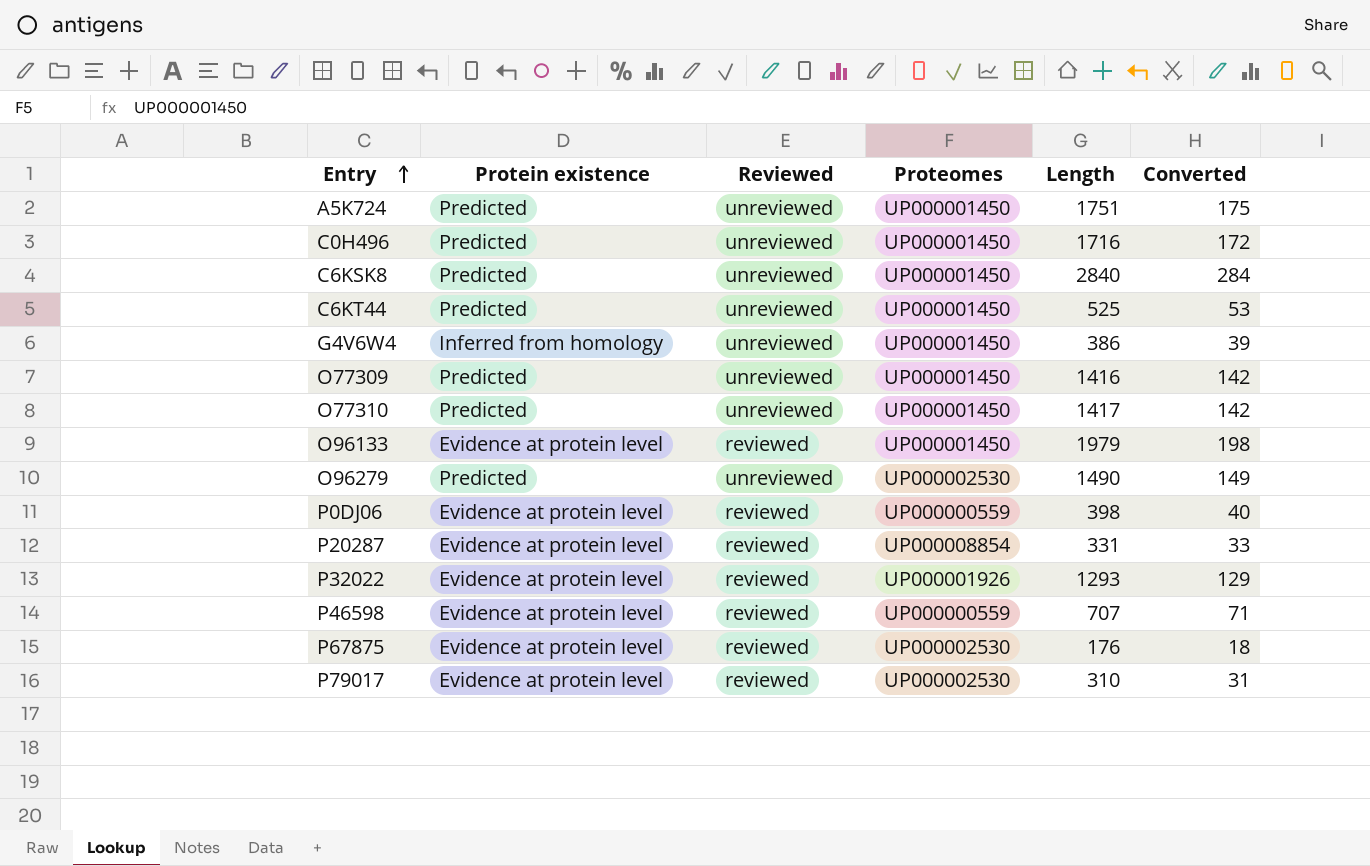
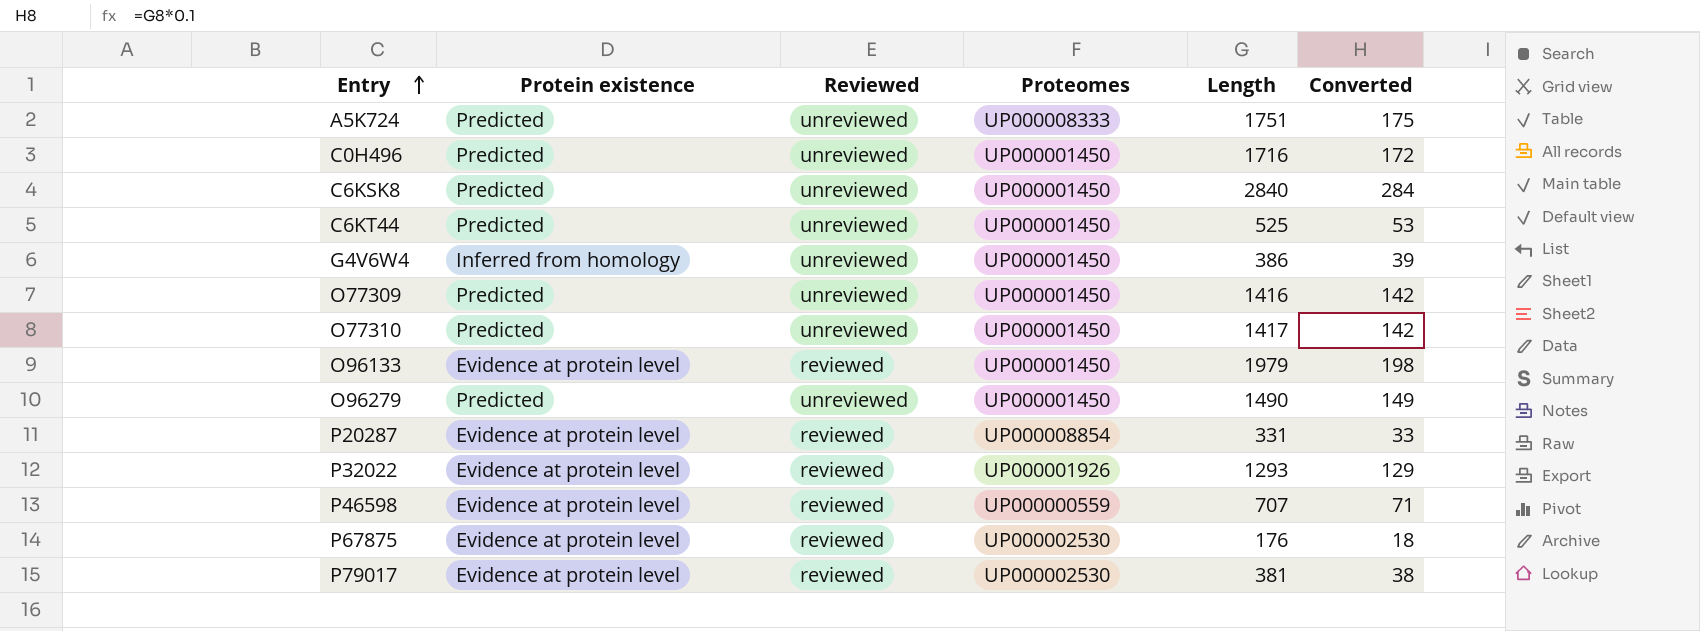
row P0DJ06: Evidence at protein level | reviewed | UP000000559 | 398 | 40 -> none
A5K724 | Proteomes: UP000001450 -> UP000008333
O96279 | Proteomes: UP000002530 -> UP000001450
P79017 | Length: 310 -> 381
P79017 | Converted: 31 -> 38

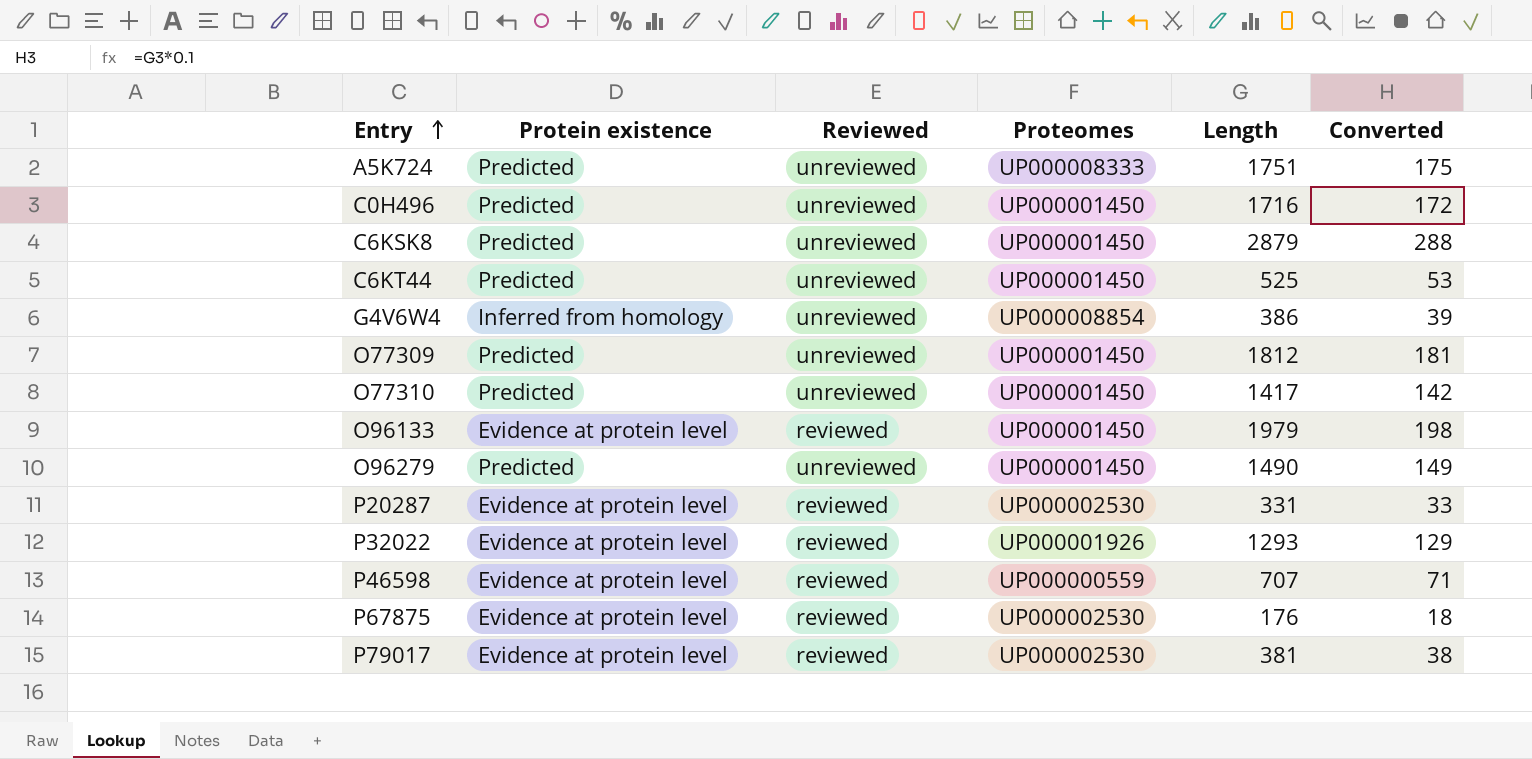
C6KSK8 | Length: 2840 -> 2879
C6KSK8 | Converted: 284 -> 288
G4V6W4 | Proteomes: UP000001450 -> UP000008854
O77309 | Length: 1416 -> 1812
O77309 | Converted: 142 -> 181
P20287 | Proteomes: UP000008854 -> UP000002530

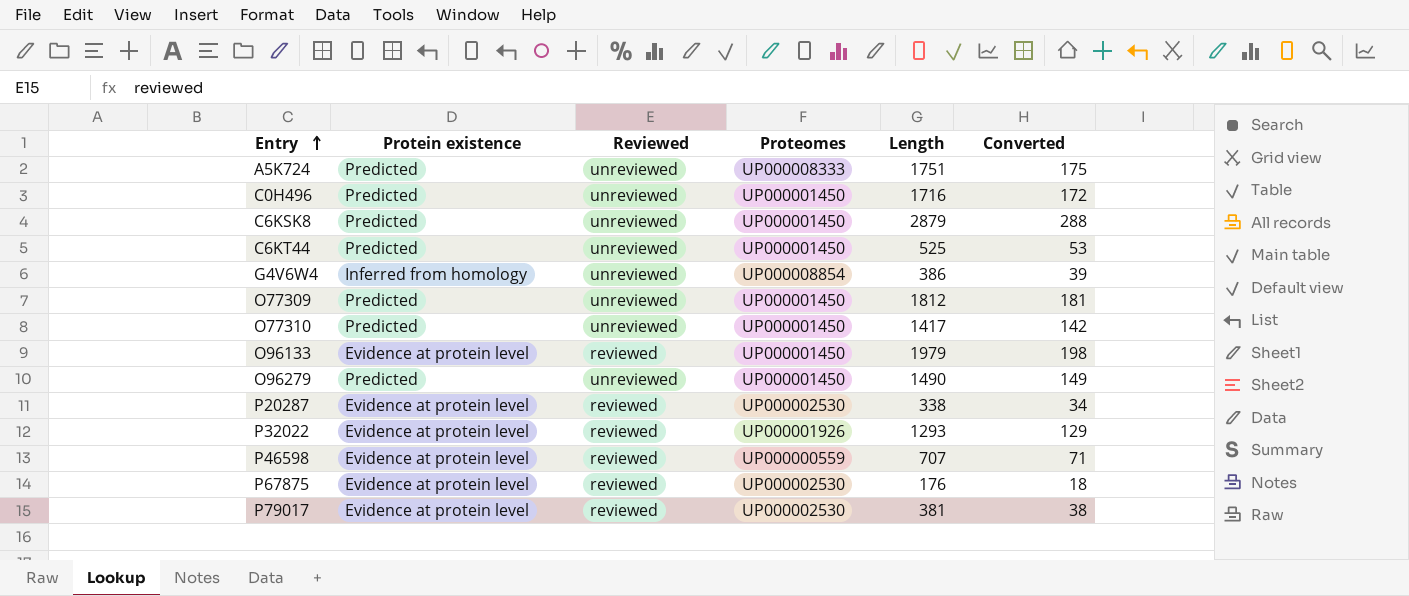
P20287 | Length: 331 -> 338
P20287 | Converted: 33 -> 34

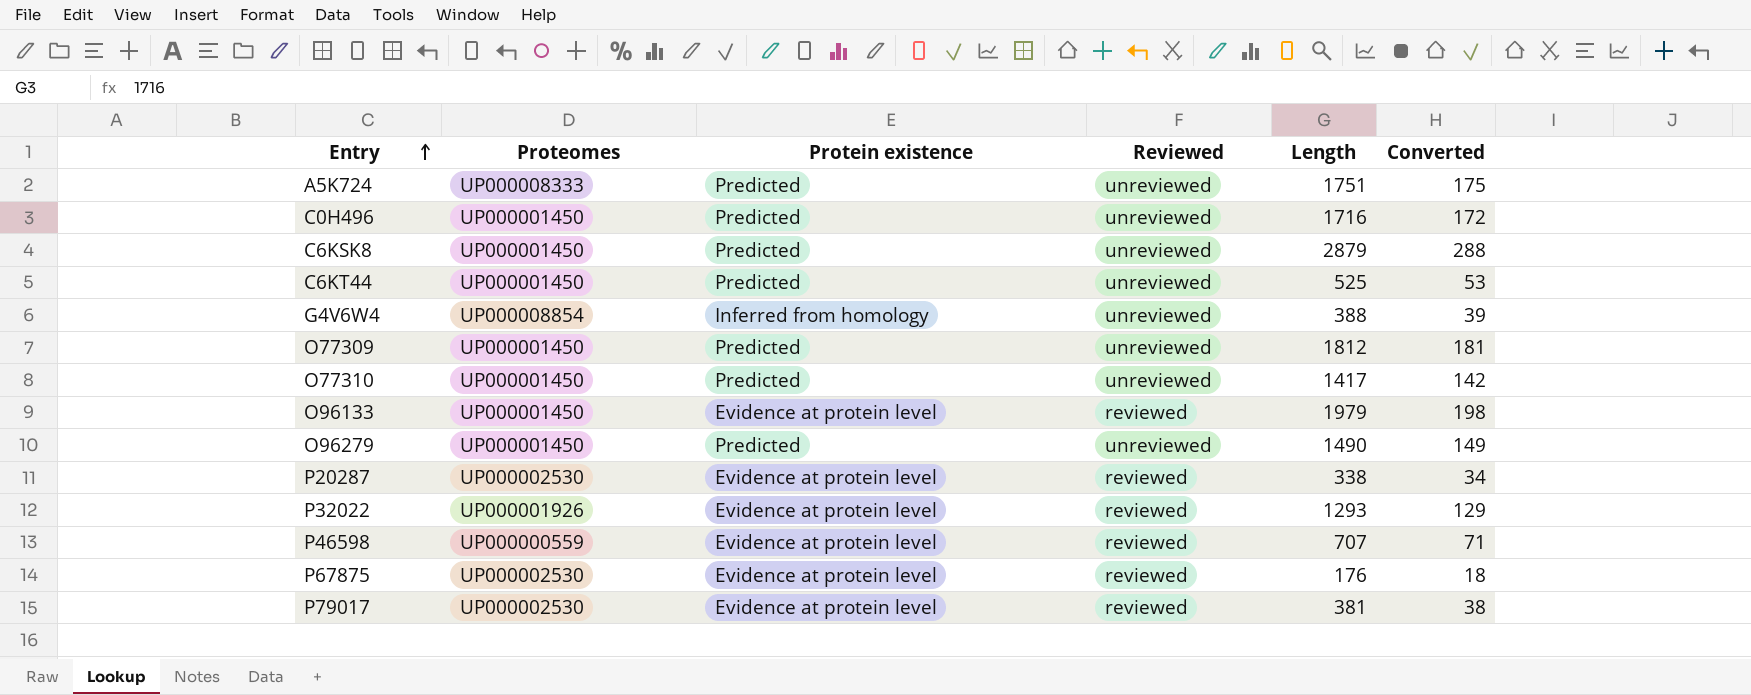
column Proteomes | position: 4 -> 2
G4V6W4 | Length: 386 -> 388

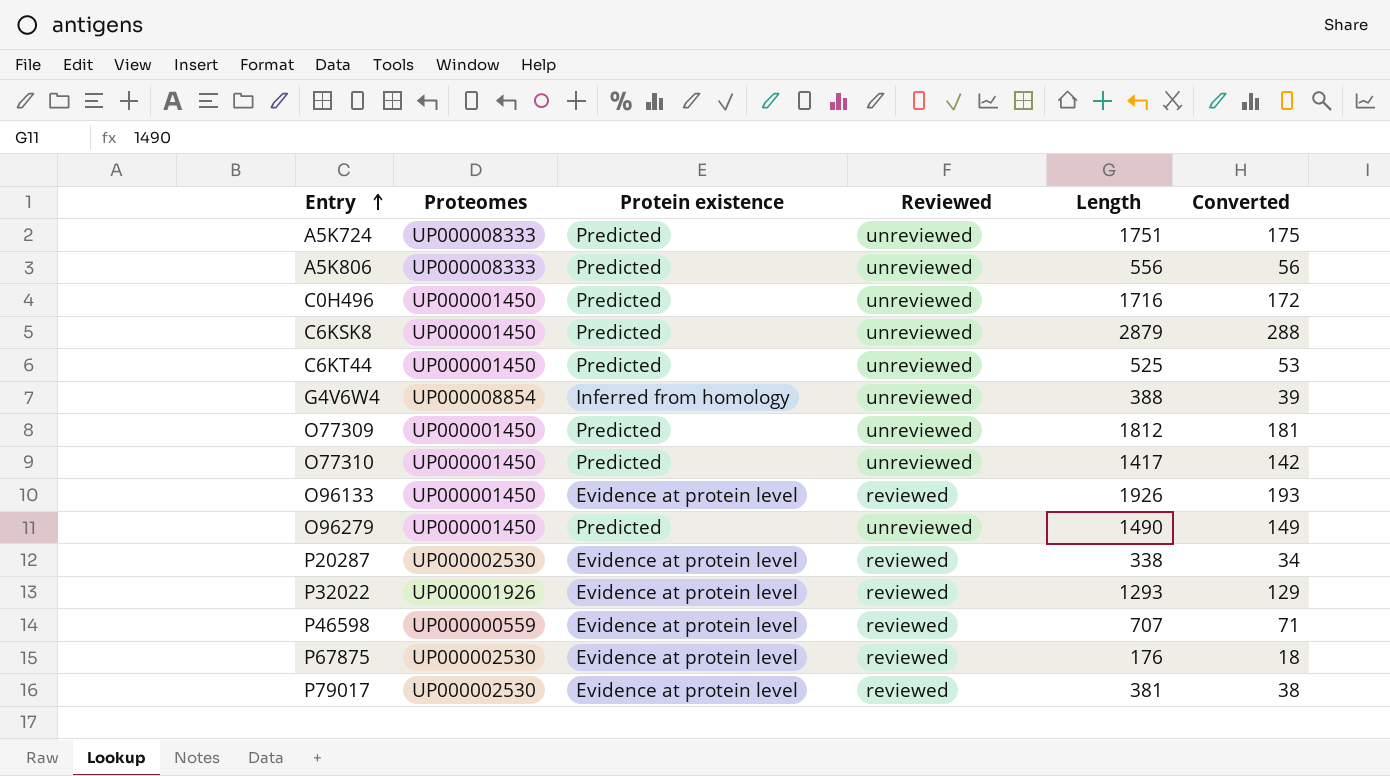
row A5K806: none -> UP000008333 | Predicted | unreviewed | 556 | 56
O96133 | Length: 1979 -> 1926
O96133 | Converted: 198 -> 193

